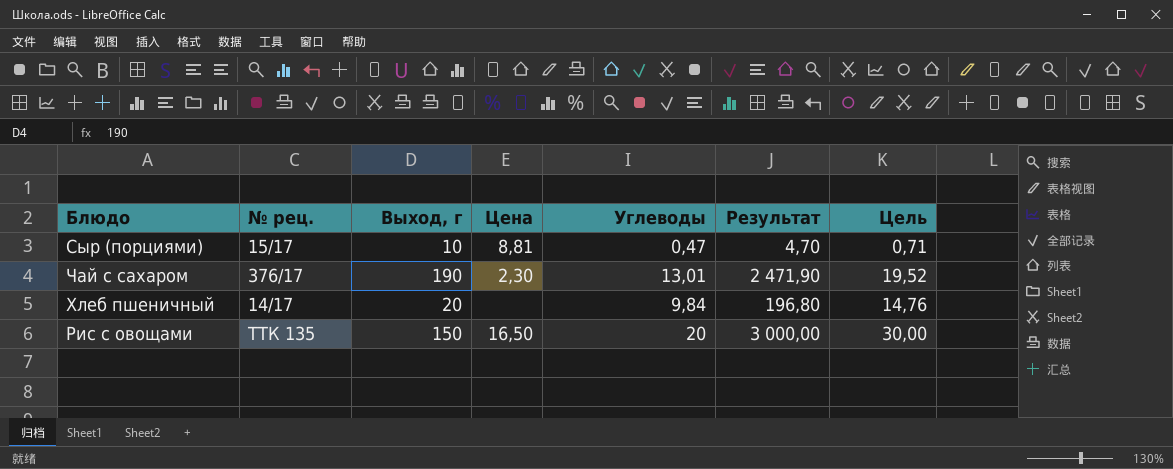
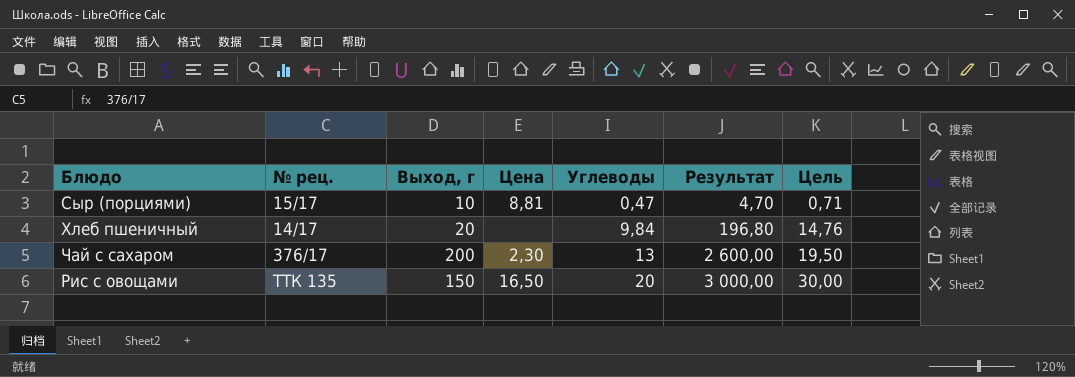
row order: none -> Углеводы ascending
Чай с сахаром | Выход, г: 190 -> 200
Чай с сахаром | Углеводы: 13,01 -> 13
Чай с сахаром | Результат: 2 471,90 -> 2 600,00
Чай с сахаром | Цель: 19,52 -> 19,50

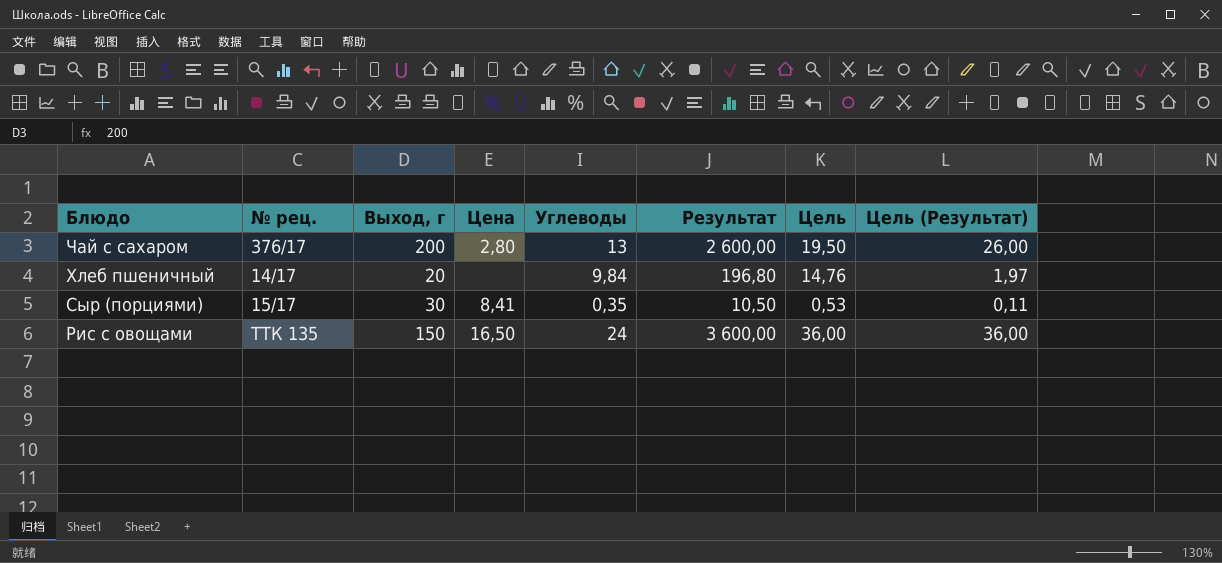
row order: Углеводы ascending -> Блюдо descending
column Цель (Результат) | formula: none -> [Результат] * 0,01
Чай с сахаром | Цена: 2,30 -> 2,80
Сыр (порциями) | Выход, г: 10 -> 30
Сыр (порциями) | Цена: 8,81 -> 8,41
Сыр (порциями) | Углеводы: 0,47 -> 0,35
Сыр (порциями) | Результат: 4,70 -> 10,50
Сыр (порциями) | Цель: 0,71 -> 0,53
Рис с овощами | Углеводы: 20 -> 24
Рис с овощами | Результат: 3 000,00 -> 3 600,00
Рис с овощами | Цель: 30,00 -> 36,00

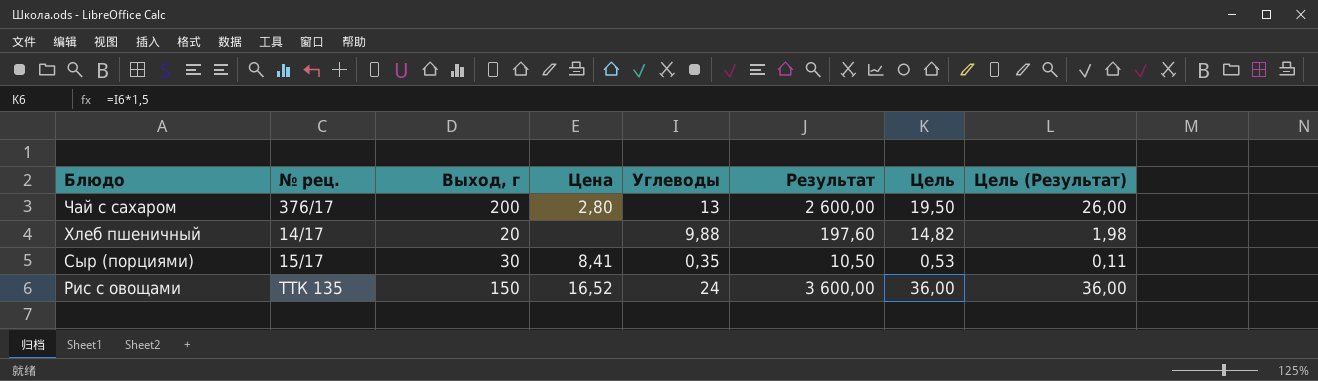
Хлеб пшеничный | Углеводы: 9,84 -> 9,88
Хлеб пшеничный | Результат: 196,80 -> 197,60
Хлеб пшеничный | Цель: 14,76 -> 14,82
Хлеб пшеничный | Цель (Результат): 1,97 -> 1,98
Рис с овощами | Цена: 16,50 -> 16,52

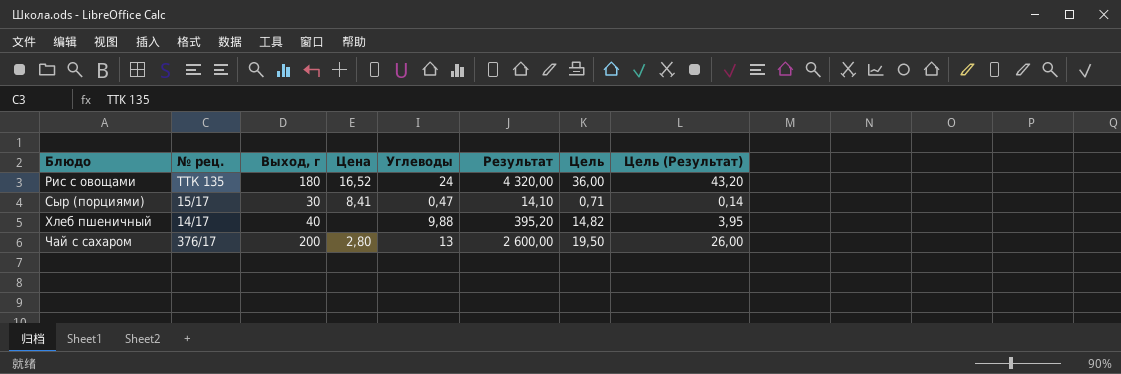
row order: Блюдо descending -> Блюдо ascending
Рис с овощами | Выход, г: 150 -> 180
Рис с овощами | Результат: 3 600,00 -> 4 320,00
Рис с овощами | Цель (Результат): 36,00 -> 43,20
Сыр (порциями) | Углеводы: 0,35 -> 0,47
Сыр (порциями) | Результат: 10,50 -> 14,10
Сыр (порциями) | Цель: 0,53 -> 0,71
Сыр (порциями) | Цель (Результат): 0,11 -> 0,14
Хлеб пшеничный | Выход, г: 20 -> 40
Хлеб пшеничный | Результат: 197,60 -> 395,20
Хлеб пшеничный | Цель (Результат): 1,98 -> 3,95

